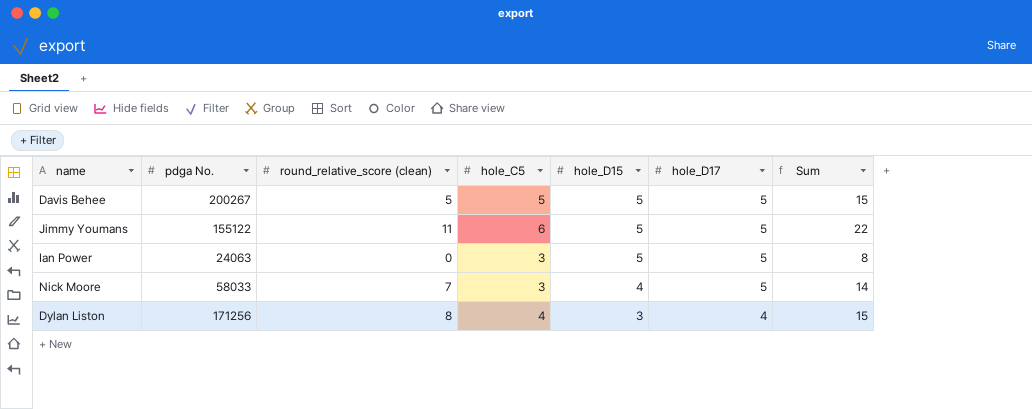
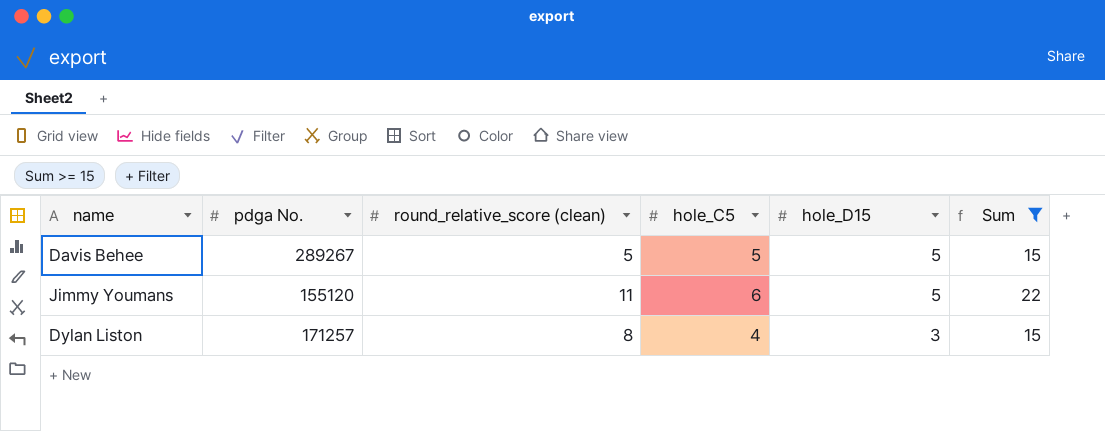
filter: none -> Sum >= 15
column hole_D17 | position: 6 -> none
Davis Behee | pdga No.: 200267 -> 289267
Jimmy Youmans | pdga No.: 155122 -> 155120
Dylan Liston | pdga No.: 171256 -> 171257

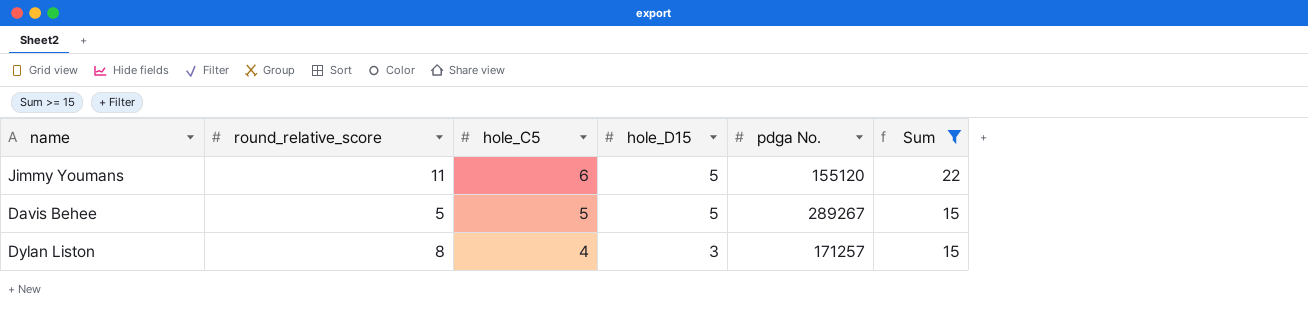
row order: hole_D15 descending -> hole_C5 descending
column name: round_relative_score (clean) -> round_relative_score
column pdga No. | position: 2 -> 5

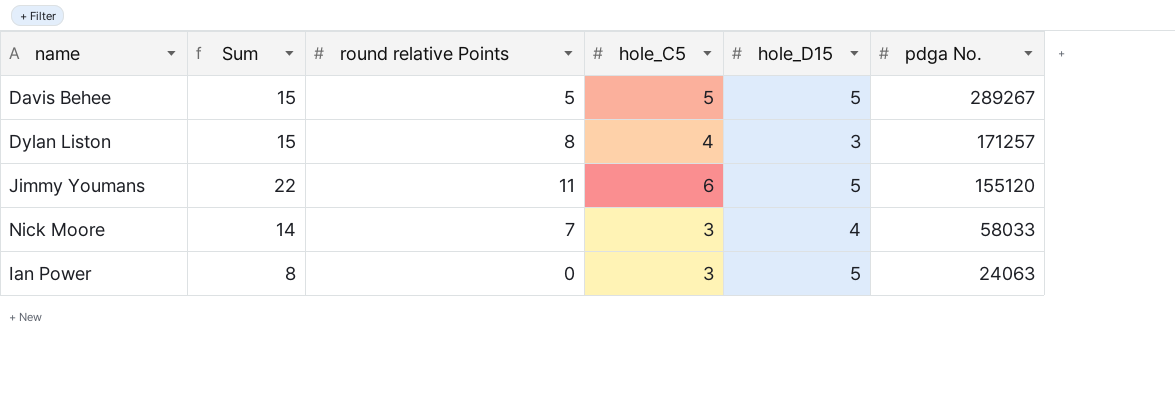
filter: Sum >= 15 -> none
row order: hole_C5 descending -> pdga No. descending
column Sum | position: 6 -> 2
column name: round_relative_score -> round relative Points

